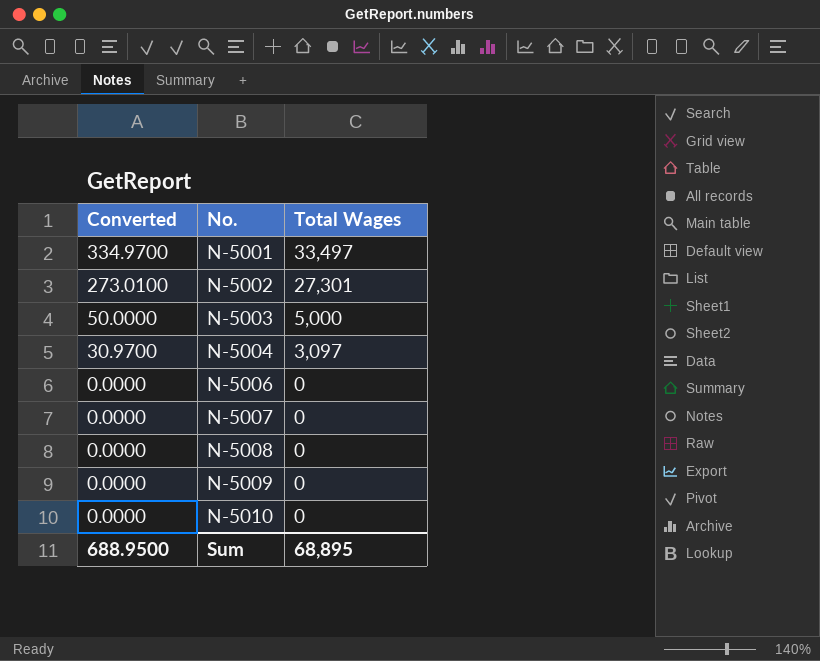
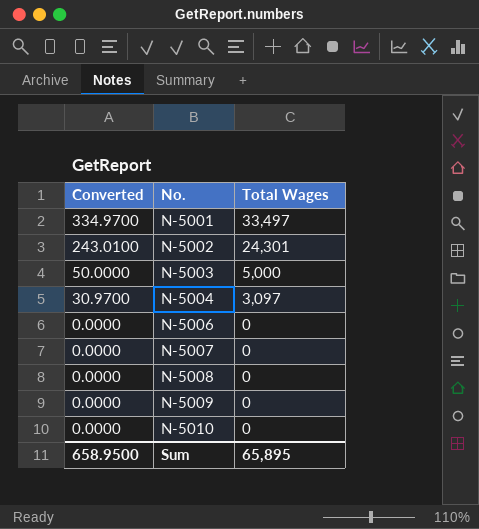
N-5002 | Converted: 273.0100 -> 243.0100
N-5002 | Total Wages: 27,301 -> 24,301
Sum | Converted: 688.9500 -> 658.9500
Sum | Total Wages: 68,895 -> 65,895

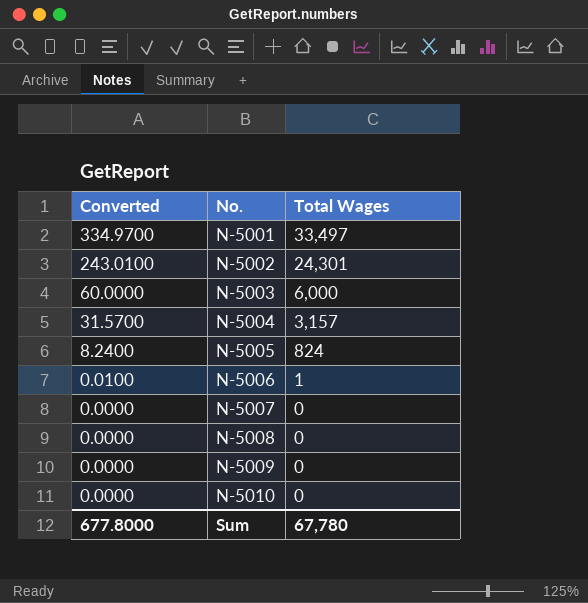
N-5003 | Converted: 50.0000 -> 60.0000
N-5003 | Total Wages: 5,000 -> 6,000
N-5004 | Converted: 30.9700 -> 31.5700
N-5004 | Total Wages: 3,097 -> 3,157
row N-5005: none -> 8.2400 | 824
N-5006 | Converted: 0.0000 -> 0.0100
N-5006 | Total Wages: 0 -> 1
Sum | Converted: 658.9500 -> 677.8000
Sum | Total Wages: 65,895 -> 67,780

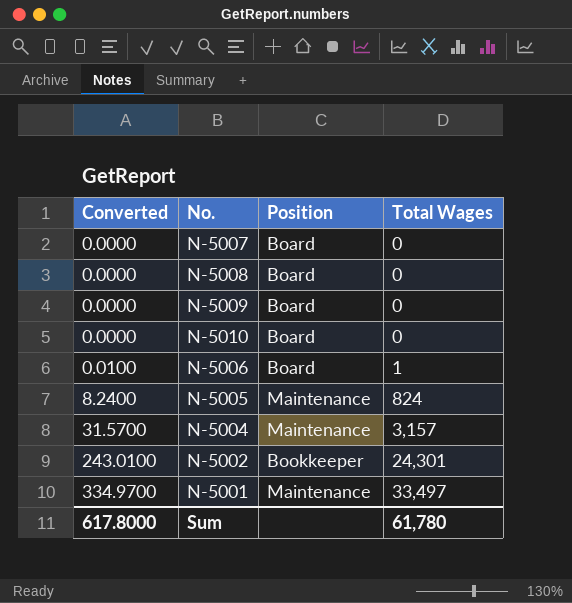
row order: Converted descending -> Converted ascending
column Position | position: none -> 3
row N-5003: 60.0000 | 6,000 -> none
Sum | Converted: 677.8000 -> 617.8000
Sum | Total Wages: 67,780 -> 61,780

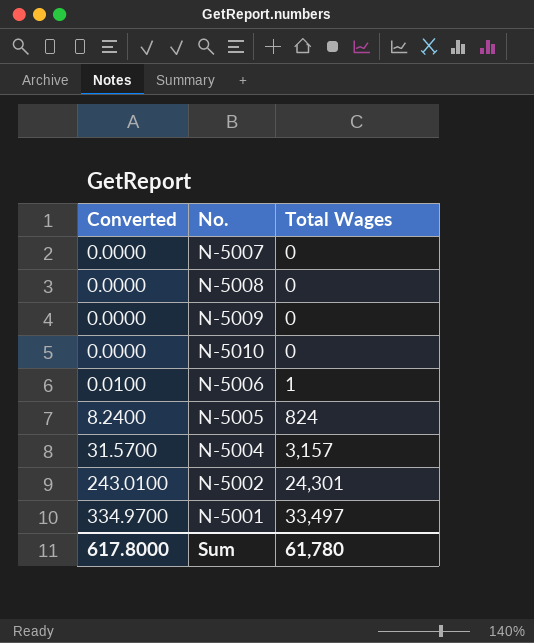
column Position | position: 3 -> none

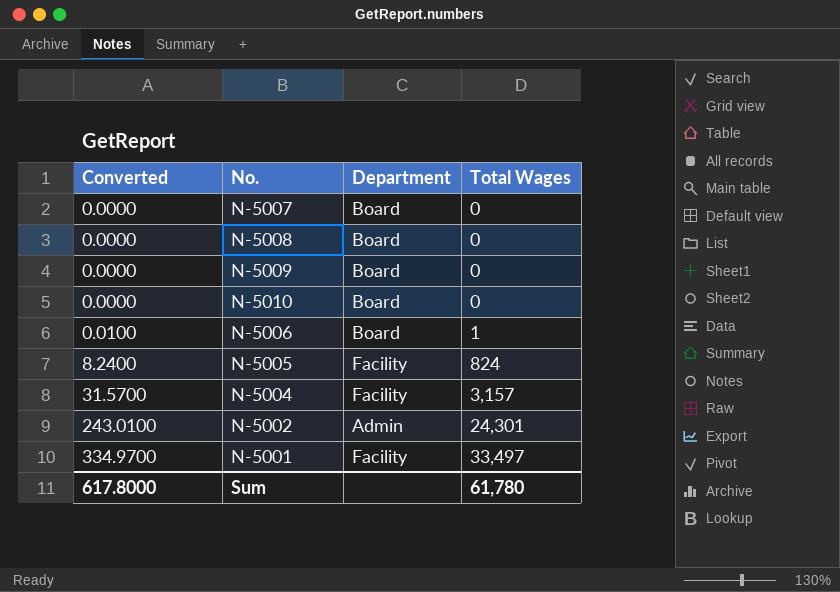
column Department | position: none -> 3

